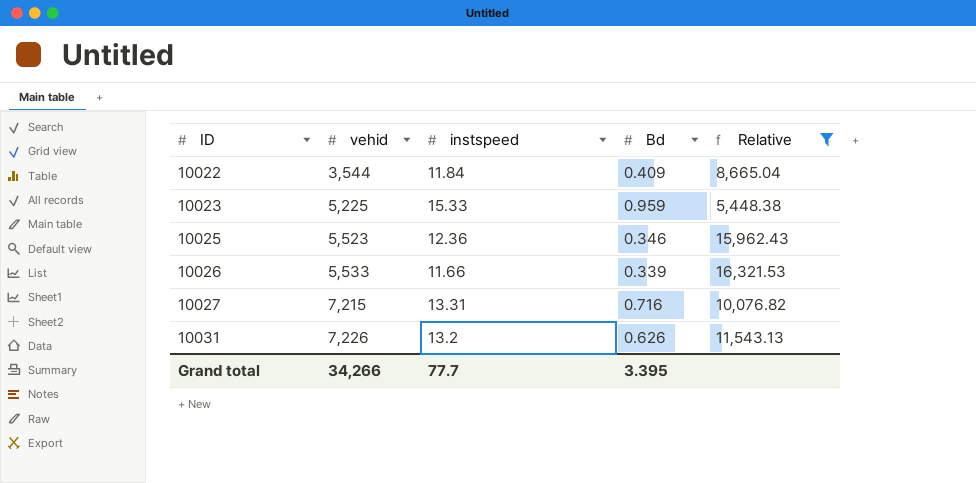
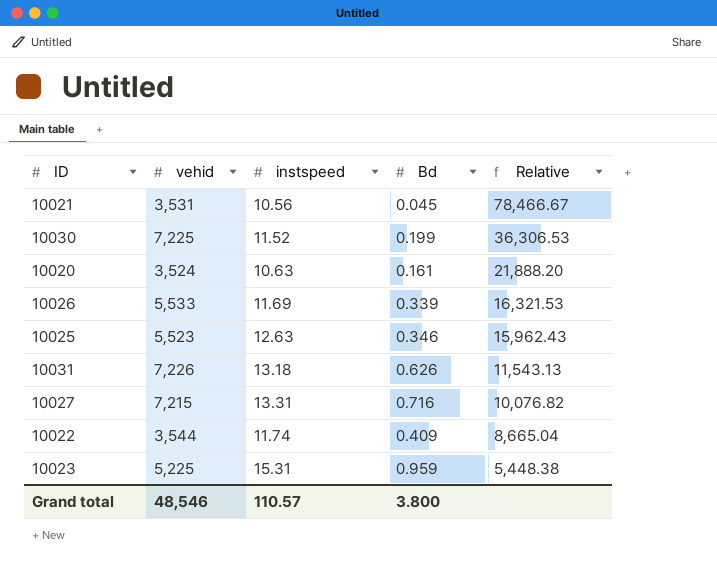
filter: Relative <= 16,321.53 -> none
row order: ID ascending -> Relative descending
10026 | instspeed: 11.66 -> 11.69
10025 | instspeed: 12.36 -> 12.63
10031 | instspeed: 13.2 -> 13.18
10022 | instspeed: 11.84 -> 11.74
10023 | instspeed: 15.33 -> 15.31
Grand total | vehid: 34,266 -> 48,546
Grand total | instspeed: 77.7 -> 110.57
Grand total | Bd: 3.395 -> 3.800

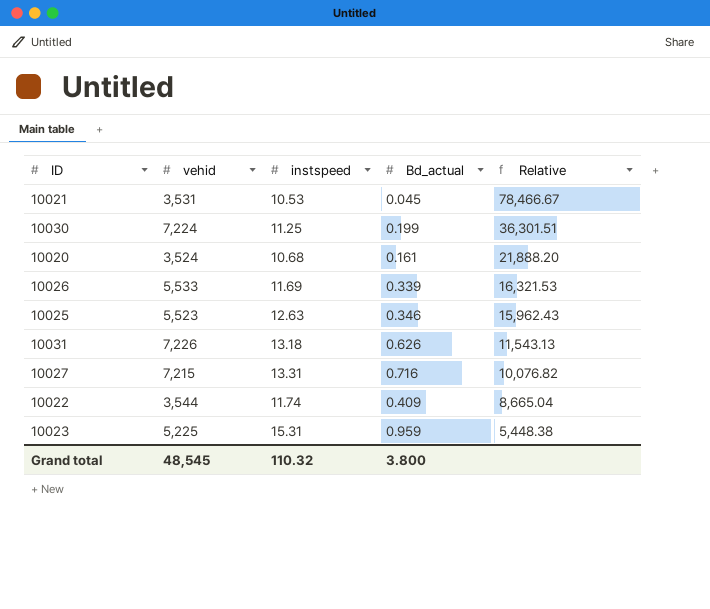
column name: Bd -> Bd_actual
10021 | instspeed: 10.56 -> 10.53
10030 | vehid: 7,225 -> 7,224
10030 | instspeed: 11.52 -> 11.25
10030 | Relative: 36,306.53 -> 36,301.51
10020 | instspeed: 10.63 -> 10.68
Grand total | vehid: 48,546 -> 48,545
Grand total | instspeed: 110.57 -> 110.32

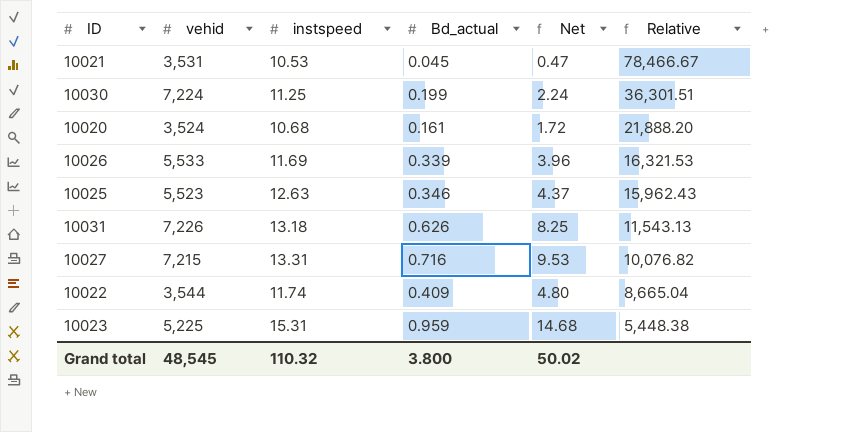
column Net | formula: none -> [instspeed] * [Bd_actual]

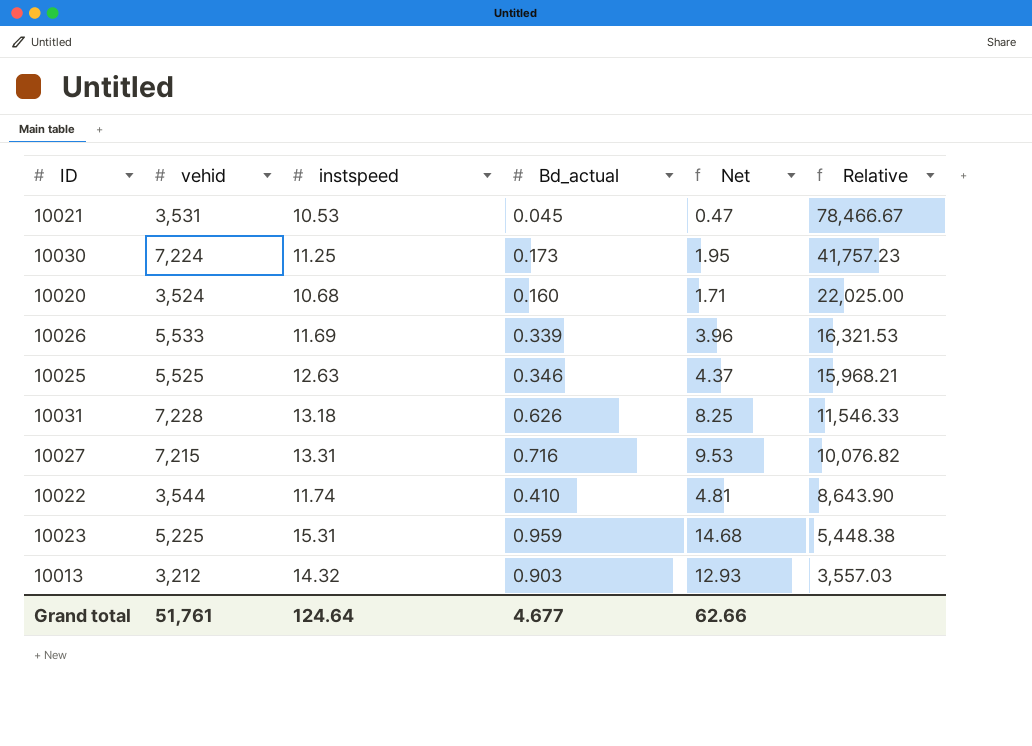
10030 | Bd_actual: 0.199 -> 0.173
10030 | Net: 2.24 -> 1.95
10030 | Relative: 36,301.51 -> 41,757.23
10020 | Bd_actual: 0.161 -> 0.160
10020 | Net: 1.72 -> 1.71
10020 | Relative: 21,888.20 -> 22,025.00
10025 | vehid: 5,523 -> 5,525
10025 | Relative: 15,962.43 -> 15,968.21
10031 | vehid: 7,226 -> 7,228
10031 | Relative: 11,543.13 -> 11,546.33
10022 | Bd_actual: 0.409 -> 0.410
10022 | Net: 4.80 -> 4.81
10022 | Relative: 8,665.04 -> 8,643.90
row 10013: none -> 3,212 | 14.32 | 0.903 | 12.93 | 3,557.03
Grand total | vehid: 48,545 -> 51,761
Grand total | instspeed: 110.32 -> 124.64
Grand total | Bd_actual: 3.800 -> 4.677
Grand total | Net: 50.02 -> 62.66

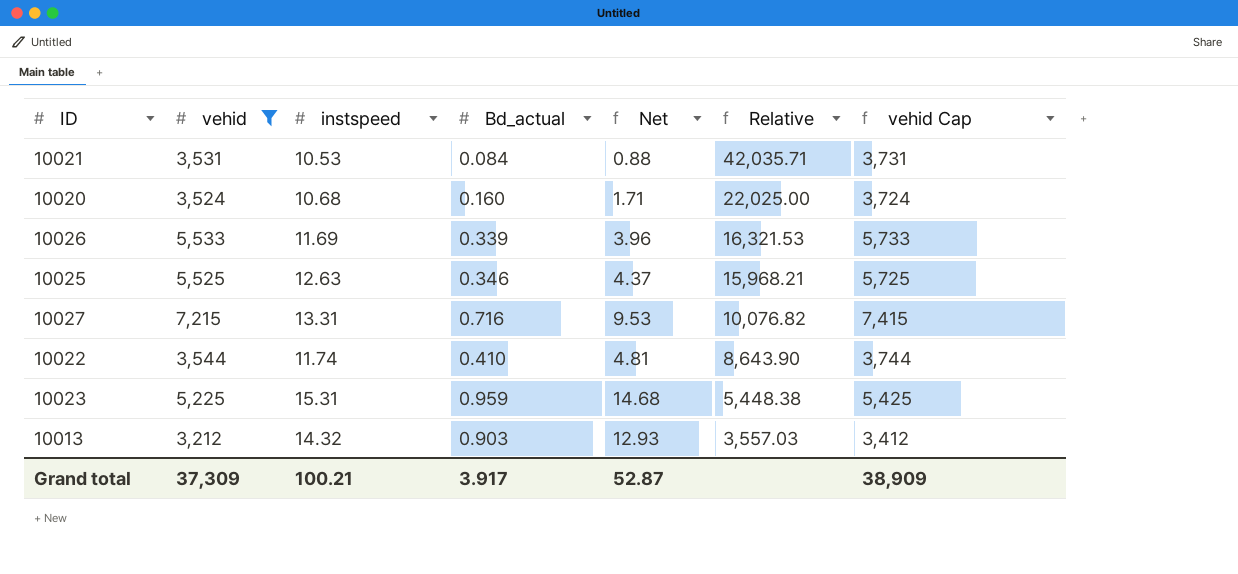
filter: none -> vehid <= 7,215
column vehid Cap | formula: none -> [vehid] + 200
10021 | Bd_actual: 0.045 -> 0.084
10021 | Net: 0.47 -> 0.88
10021 | Relative: 78,466.67 -> 42,035.71
Grand total | vehid: 51,761 -> 37,309
Grand total | instspeed: 124.64 -> 100.21
Grand total | Bd_actual: 4.677 -> 3.917
Grand total | Net: 62.66 -> 52.87

